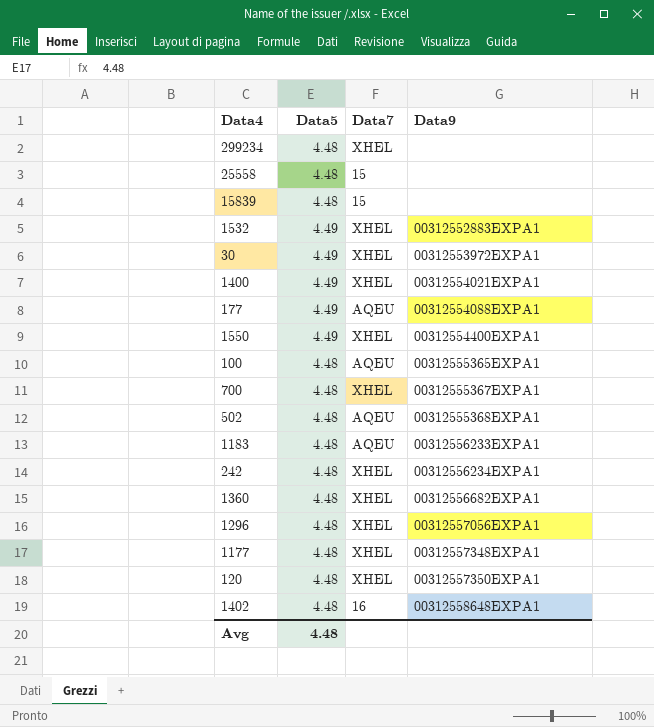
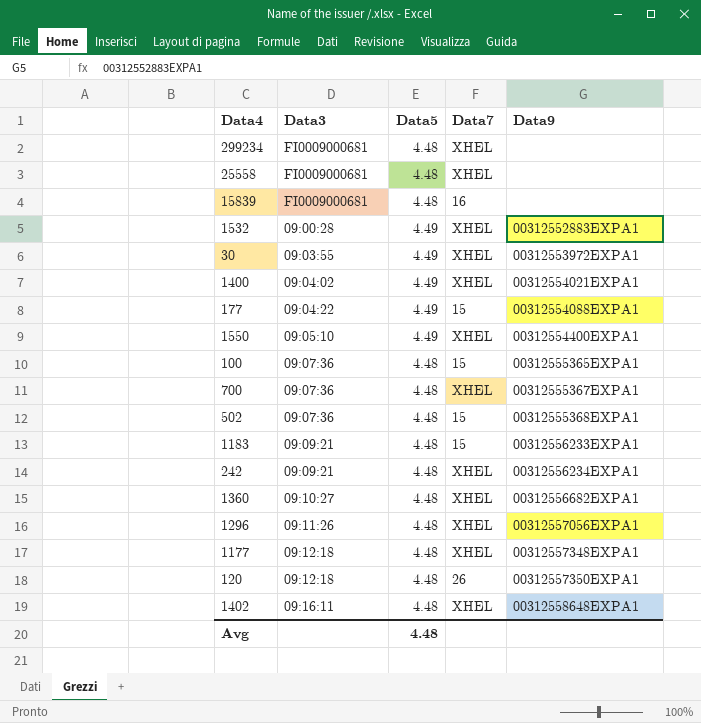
column Data3 | position: none -> 2
25558 | Data7: 15 -> XHEL
15839 | Data7: 15 -> 16
177 | Data7: AQEU -> 15
100 | Data7: AQEU -> 15
502 | Data7: AQEU -> 15
1183 | Data7: AQEU -> 15
120 | Data7: XHEL -> 26
1402 | Data7: 16 -> XHEL

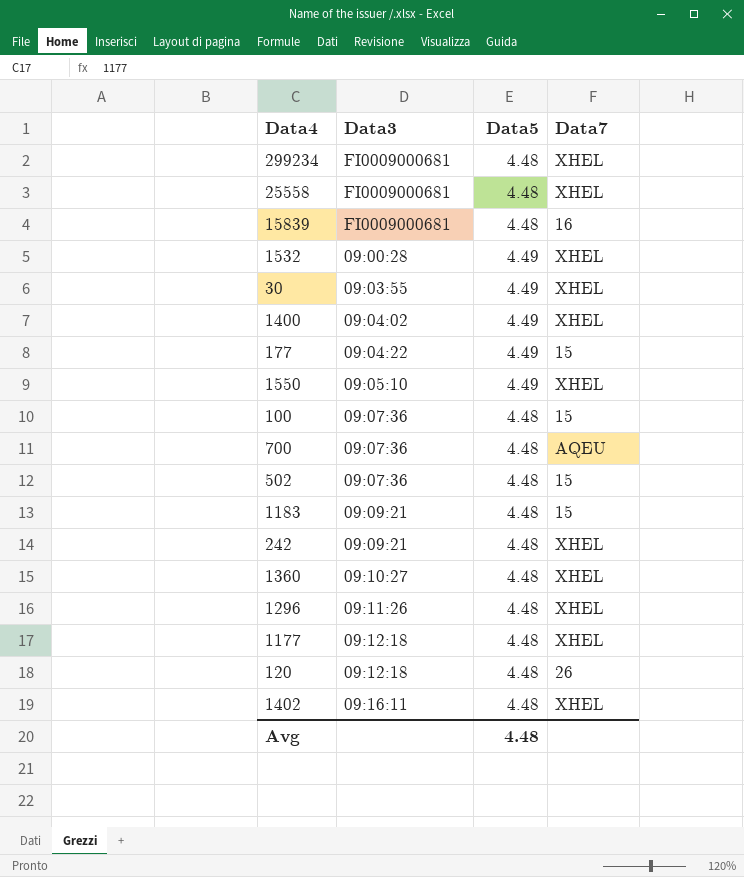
column Data9 | position: 5 -> none
700 | Data7: XHEL -> AQEU

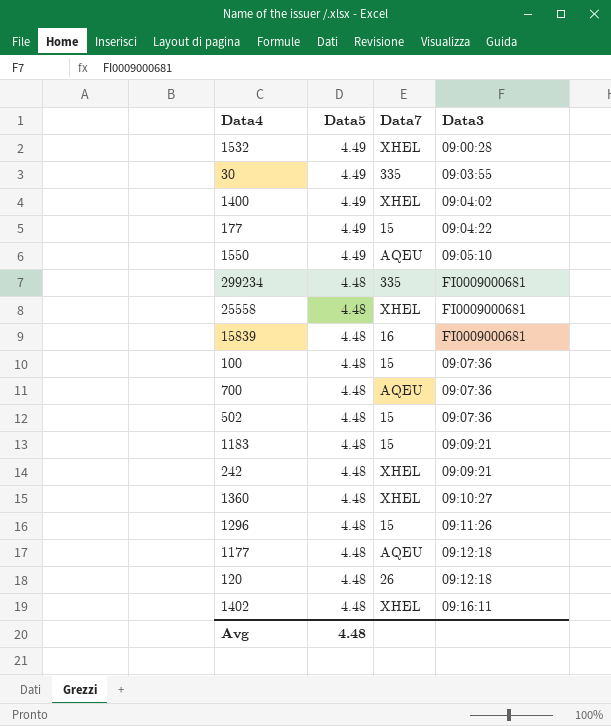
row order: none -> Data5 descending
column Data3 | position: 2 -> 4
30 | Data7: XHEL -> 335
1550 | Data7: XHEL -> AQEU
299234 | Data7: XHEL -> 335
1296 | Data7: XHEL -> 15
1177 | Data7: XHEL -> AQEU

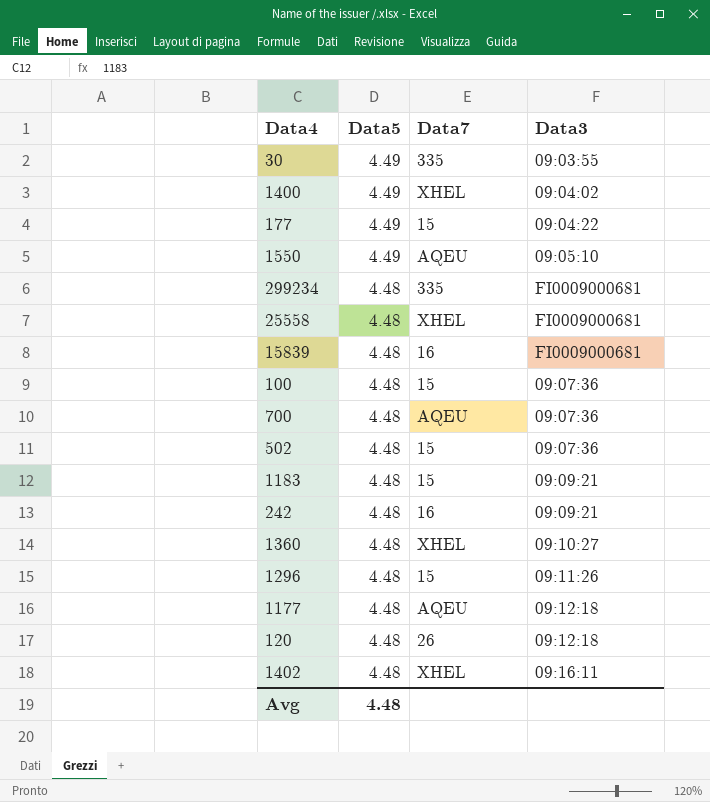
row 1532: 4.49 | XHEL | 09:00:28 -> none
242 | Data7: XHEL -> 16

